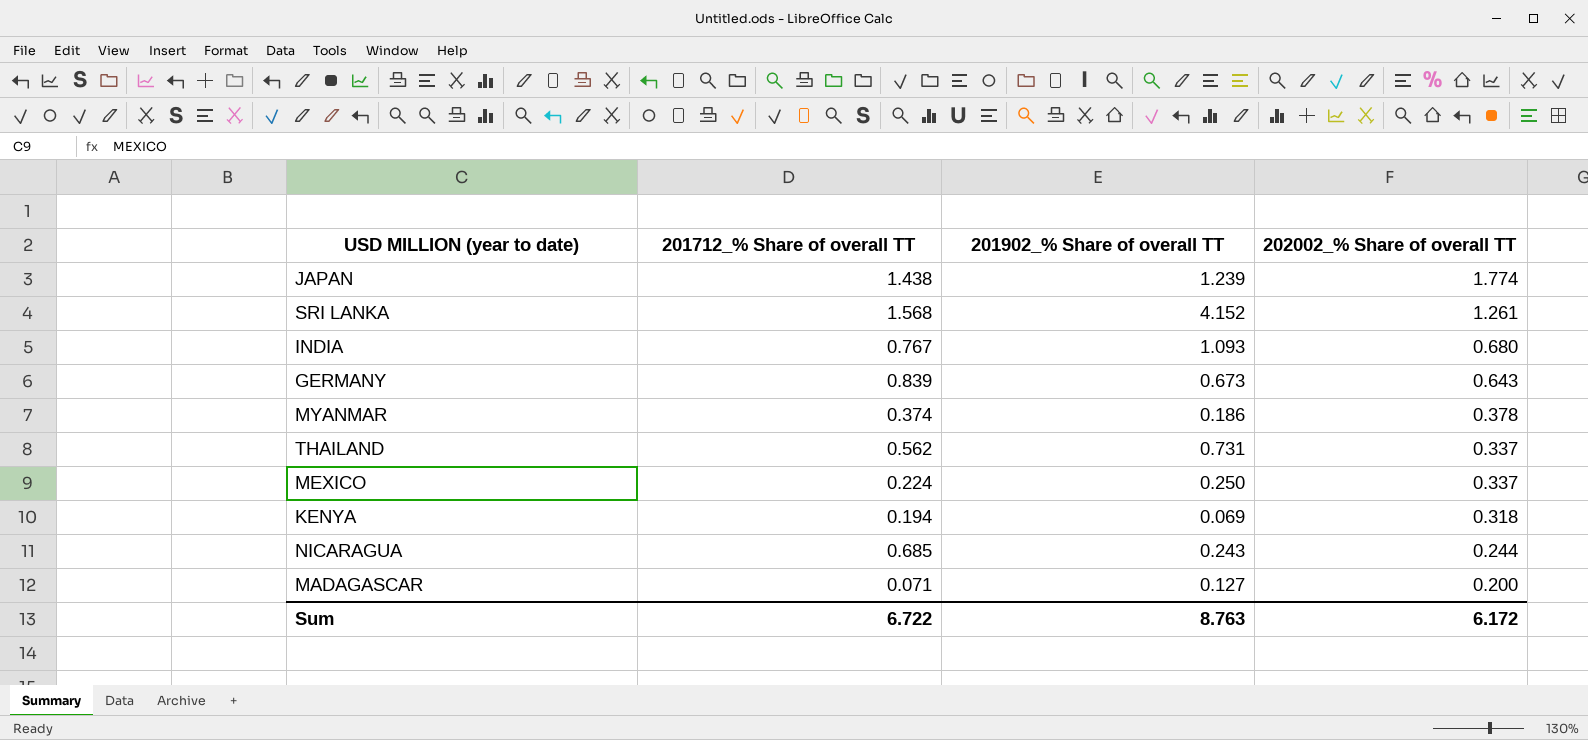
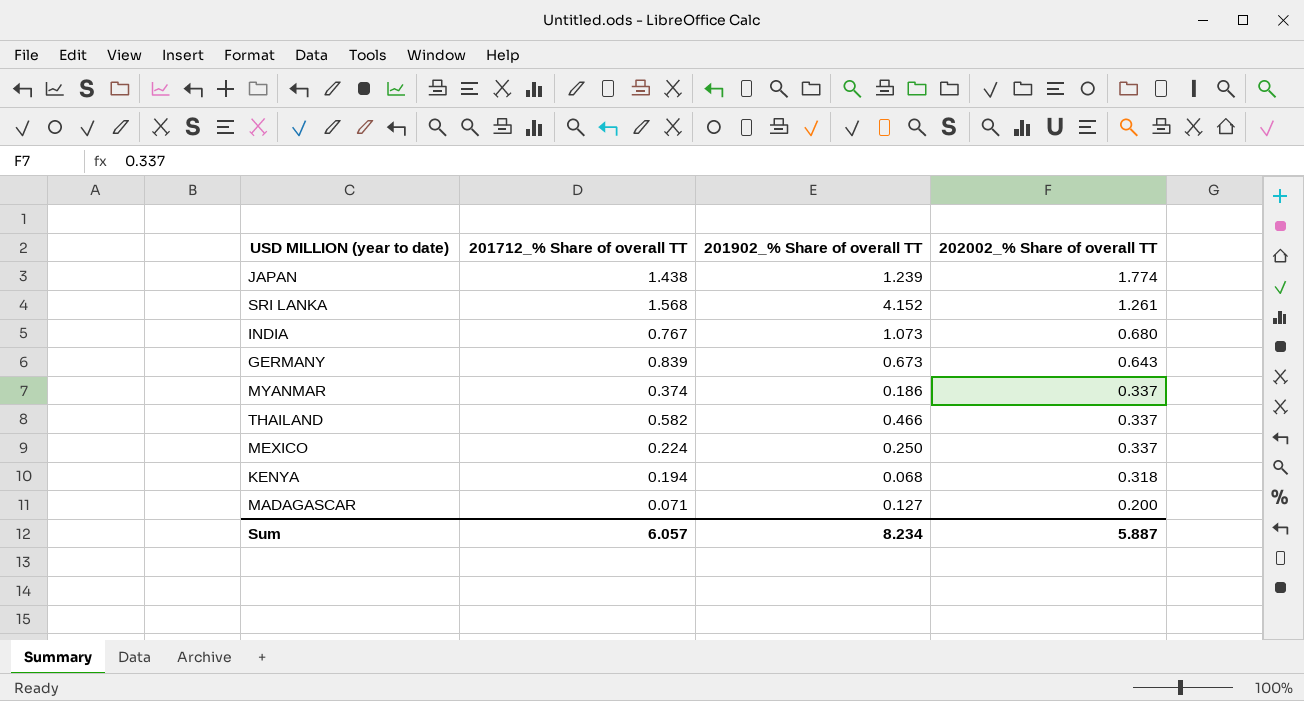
row NICARAGUA: 0.685 | 0.243 | 0.244 -> none
INDIA | 201902_% Share of overall TT: 1.093 -> 1.073
MYANMAR | 202002_% Share of overall TT: 0.378 -> 0.337
THAILAND | 201712_% Share of overall TT: 0.562 -> 0.582
THAILAND | 201902_% Share of overall TT: 0.731 -> 0.466
KENYA | 201902_% Share of overall TT: 0.069 -> 0.068
Sum | 201712_% Share of overall TT: 6.722 -> 6.057
Sum | 201902_% Share of overall TT: 8.763 -> 8.234
Sum | 202002_% Share of overall TT: 6.172 -> 5.887

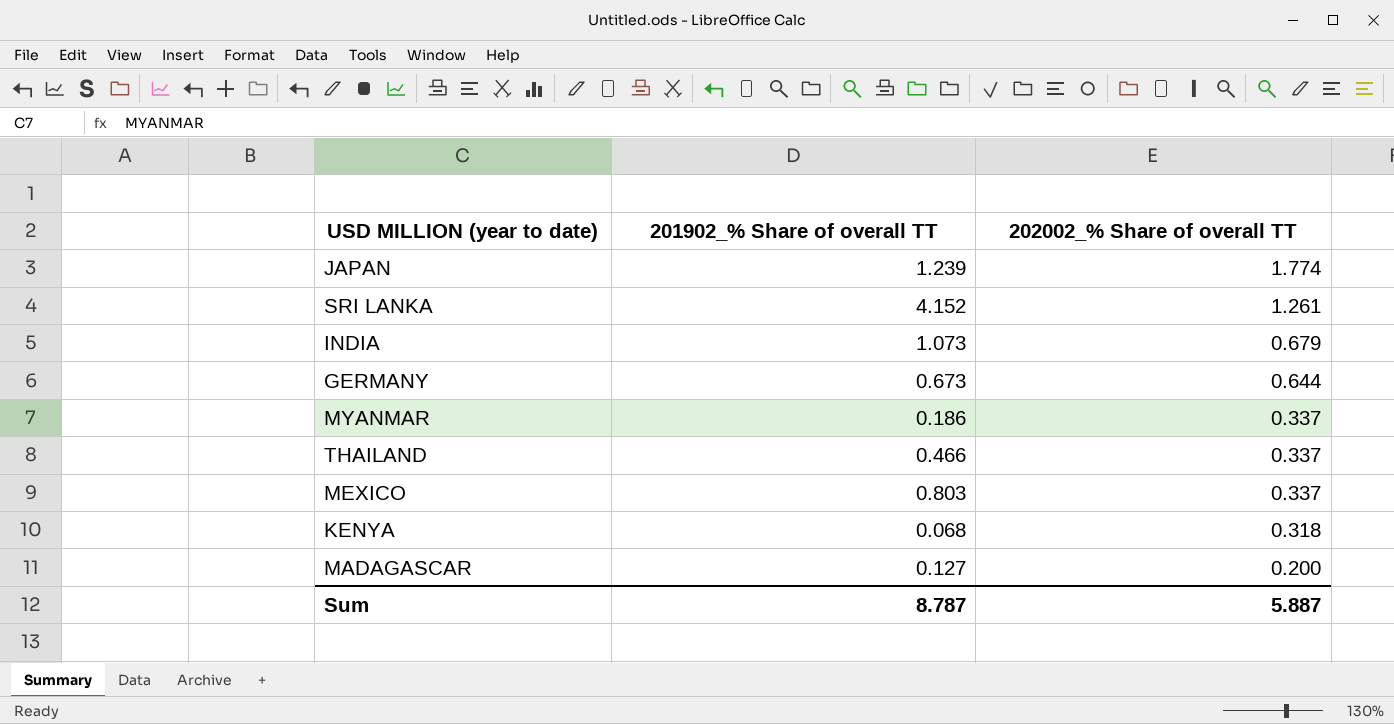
column 201712_% Share of overall TT | position: 2 -> none
INDIA | 202002_% Share of overall TT: 0.680 -> 0.679
GERMANY | 202002_% Share of overall TT: 0.643 -> 0.644
MEXICO | 201902_% Share of overall TT: 0.250 -> 0.803
Sum | 201902_% Share of overall TT: 8.234 -> 8.787

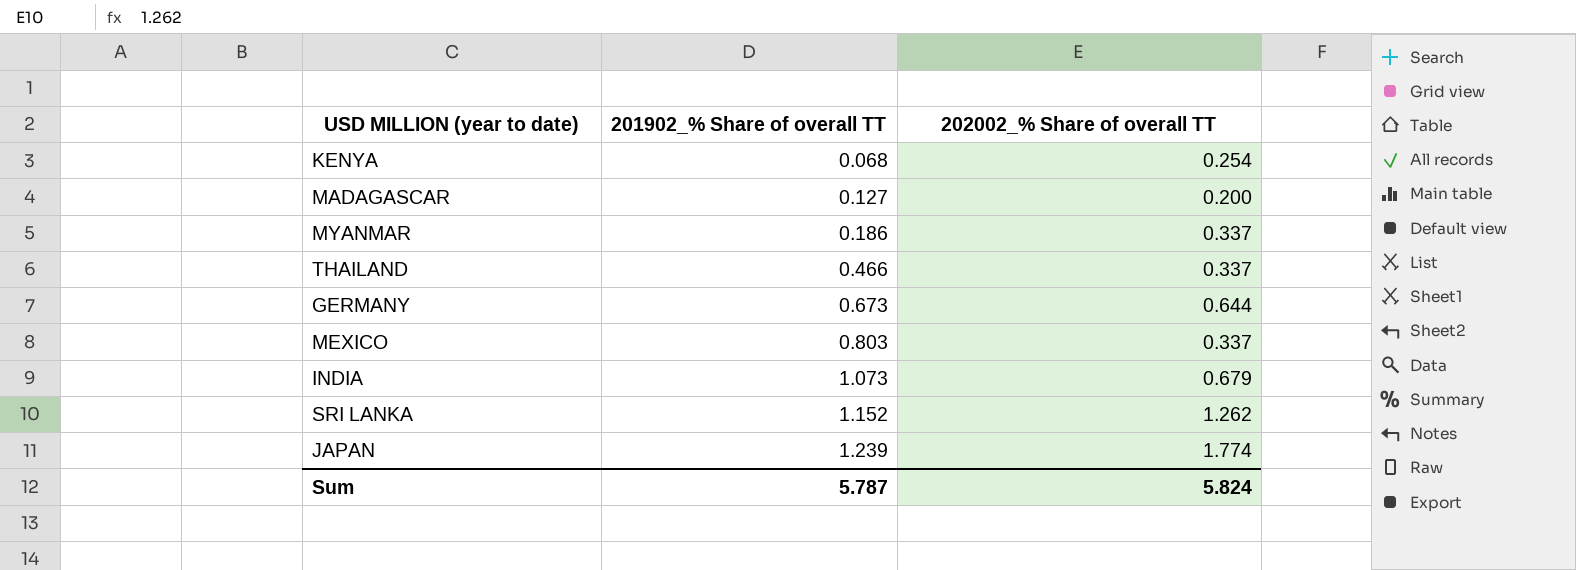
row order: 202002_% Share of overall TT descending -> 201902_% Share of overall TT ascending
KENYA | 202002_% Share of overall TT: 0.318 -> 0.254
SRI LANKA | 201902_% Share of overall TT: 4.152 -> 1.152
SRI LANKA | 202002_% Share of overall TT: 1.261 -> 1.262
Sum | 201902_% Share of overall TT: 8.787 -> 5.787
Sum | 202002_% Share of overall TT: 5.887 -> 5.824

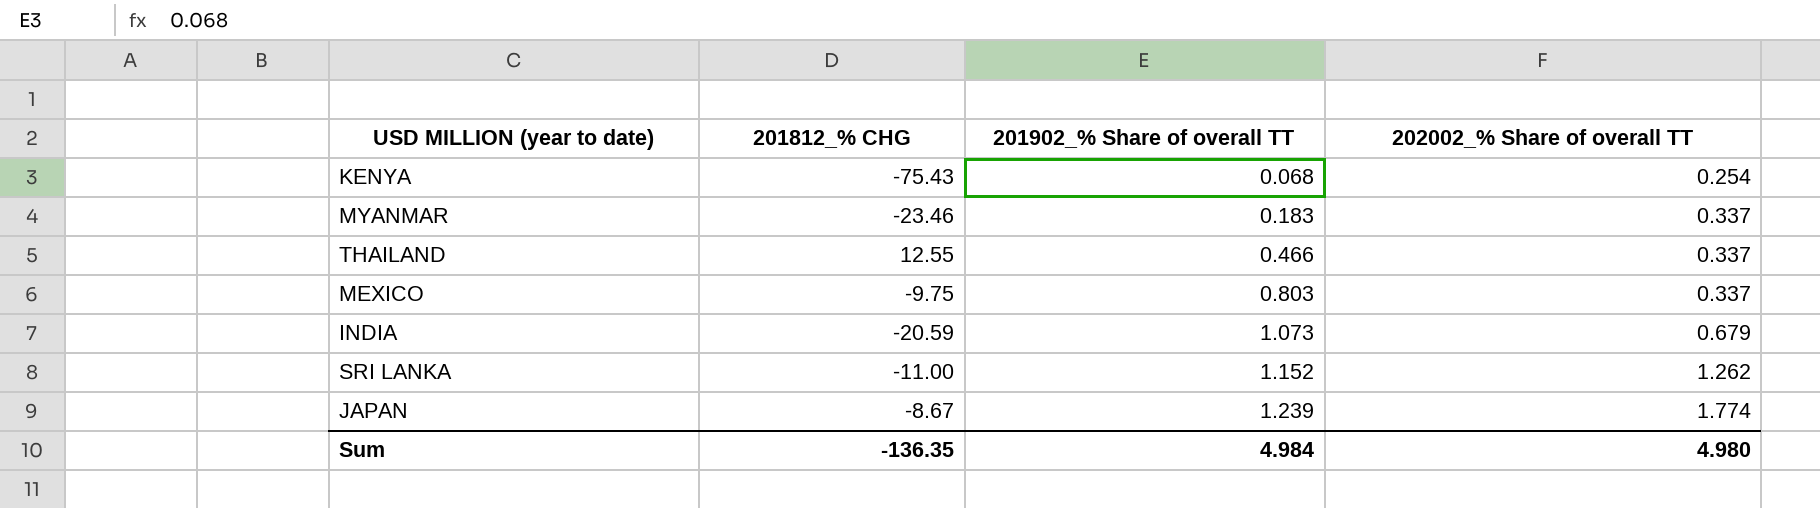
column 201812_% CHG | position: none -> 2
row MADAGASCAR: 0.127 | 0.200 -> none
row GERMANY: 0.673 | 0.644 -> none
MYANMAR | 201902_% Share of overall TT: 0.186 -> 0.183
Sum | 201902_% Share of overall TT: 5.787 -> 4.984
Sum | 202002_% Share of overall TT: 5.824 -> 4.980

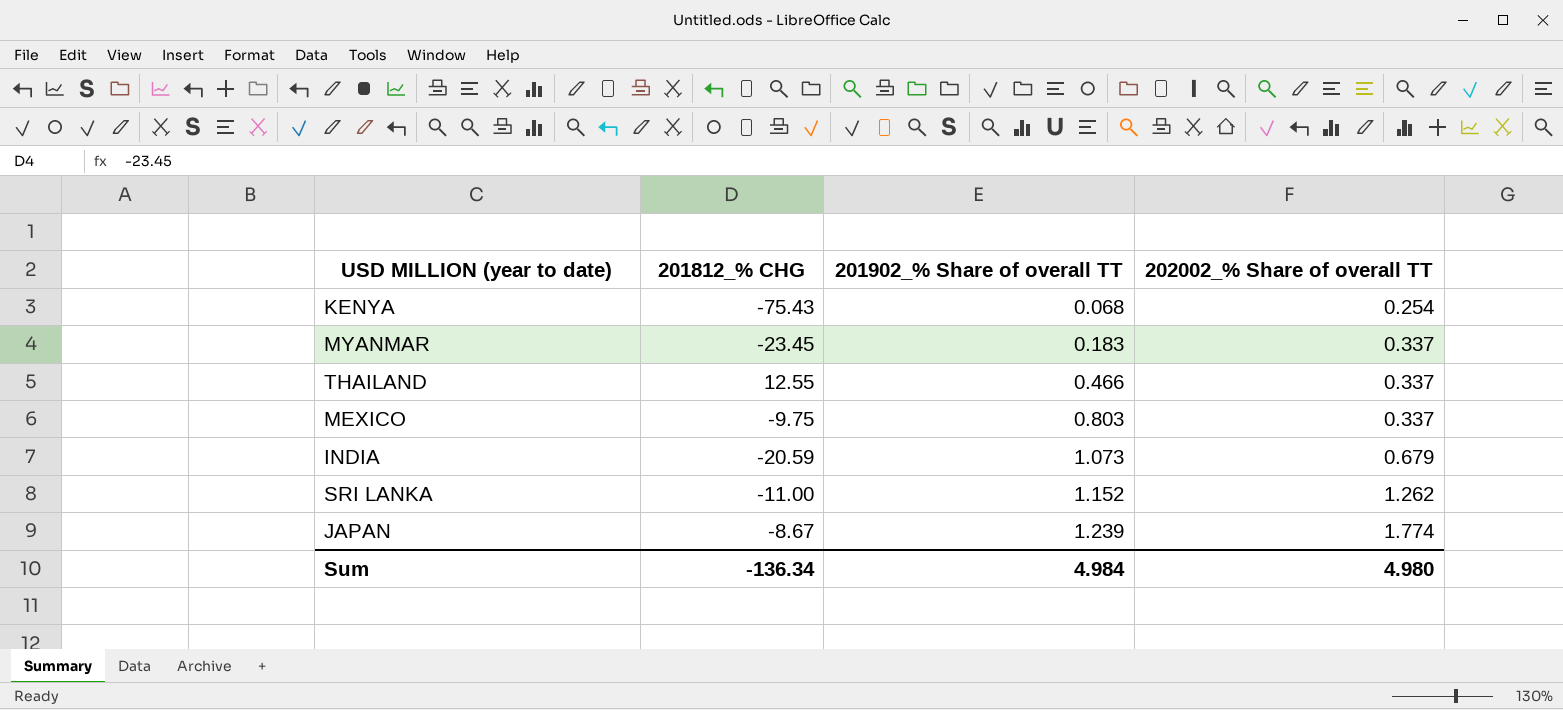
MYANMAR | 201812_% CHG: -23.46 -> -23.45
Sum | 201812_% CHG: -136.35 -> -136.34

